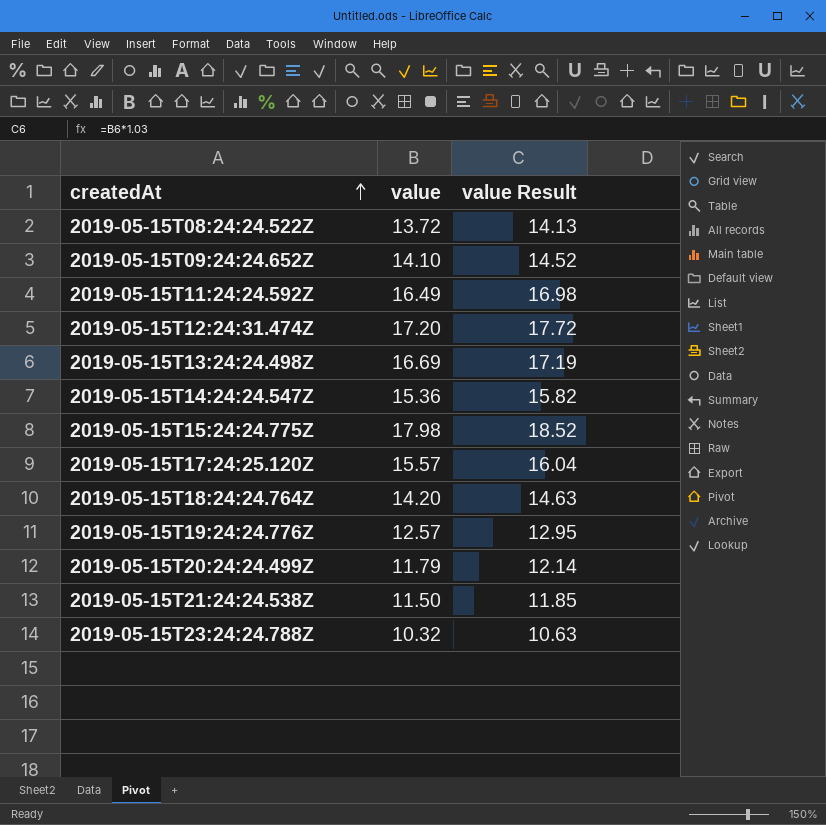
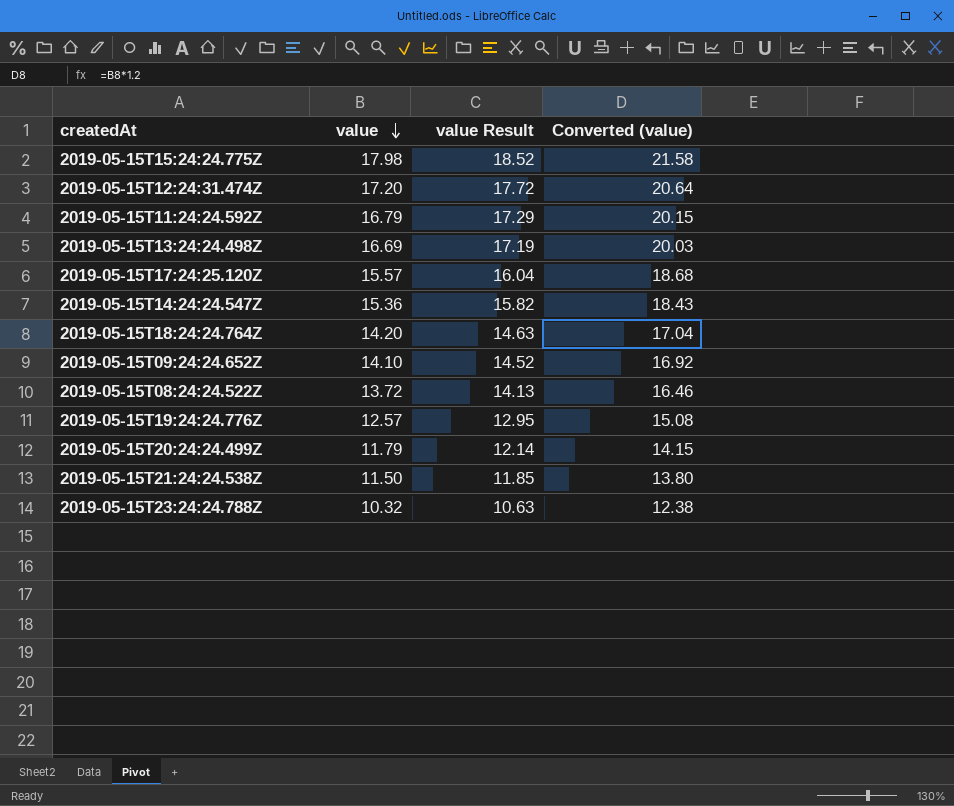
row order: createdAt ascending -> value descending
column Converted (value) | formula: none -> [value] * 1.2
2019-05-15T11:24:24.592Z | value: 16.49 -> 16.79
2019-05-15T11:24:24.592Z | value Result: 16.98 -> 17.29

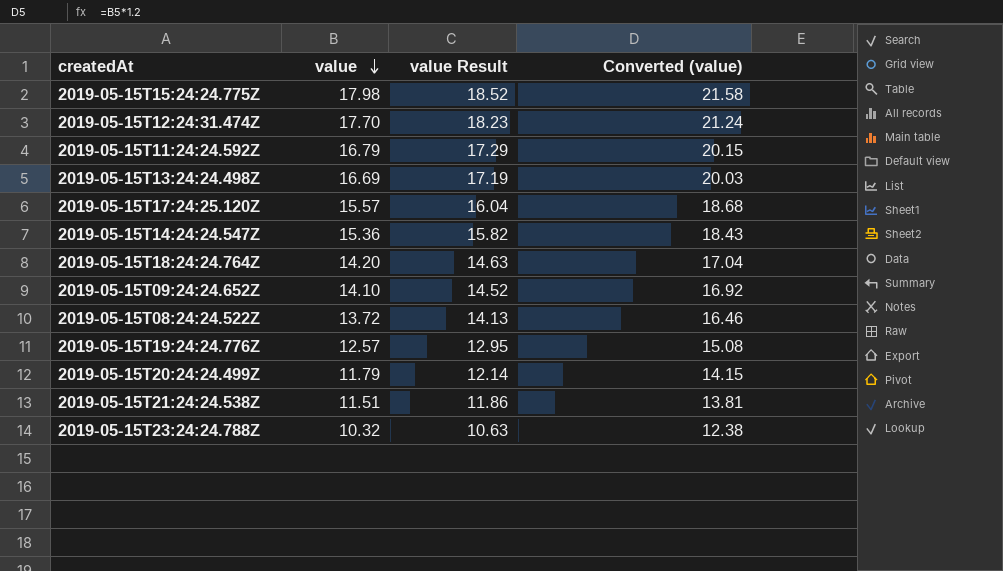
2019-05-15T12:24:31.474Z | value: 17.20 -> 17.70
2019-05-15T12:24:31.474Z | value Result: 17.72 -> 18.23
2019-05-15T12:24:31.474Z | Converted (value): 20.64 -> 21.24
2019-05-15T21:24:24.538Z | value: 11.50 -> 11.51
2019-05-15T21:24:24.538Z | value Result: 11.85 -> 11.86
2019-05-15T21:24:24.538Z | Converted (value): 13.80 -> 13.81

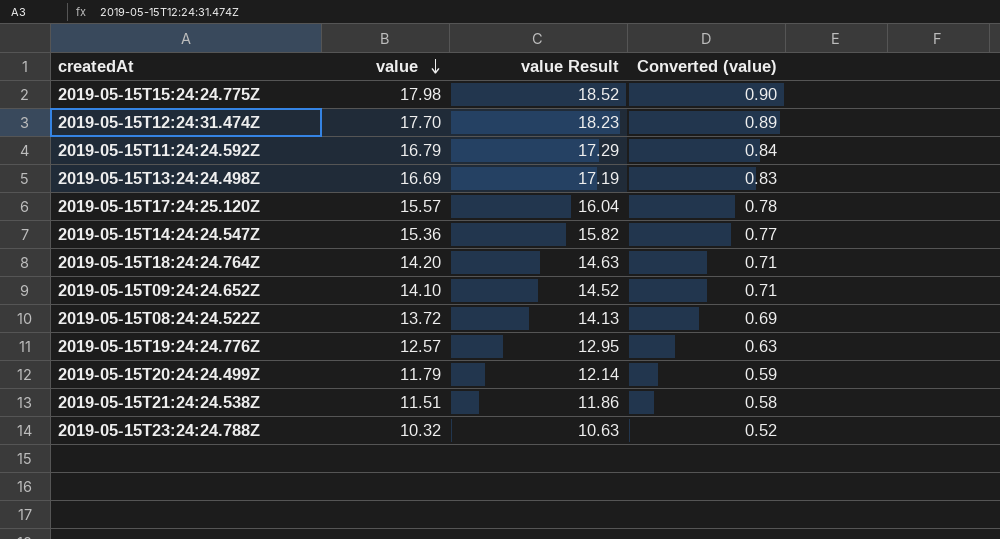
column Converted (value) | formula: [value] * 1.2 -> [value] * 0.05

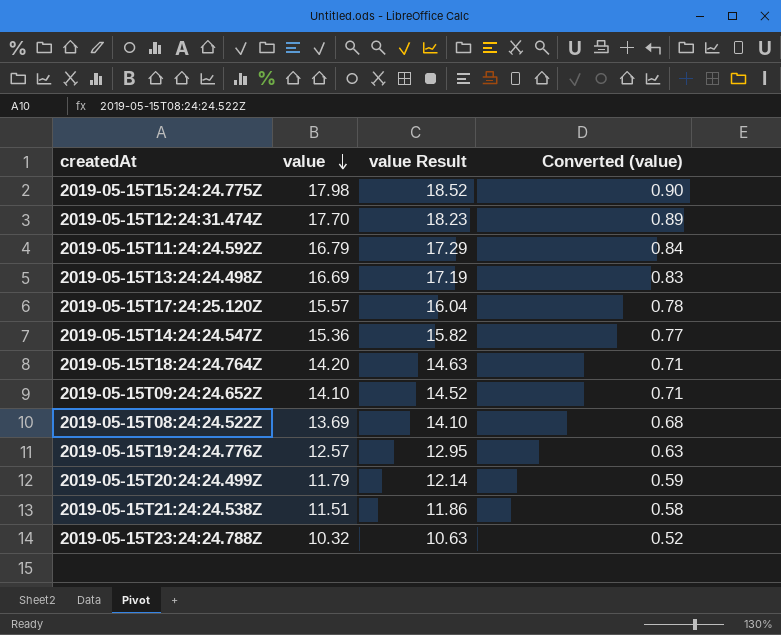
2019-05-15T08:24:24.522Z | value: 13.72 -> 13.69
2019-05-15T08:24:24.522Z | value Result: 14.13 -> 14.10
2019-05-15T08:24:24.522Z | Converted (value): 0.69 -> 0.68

